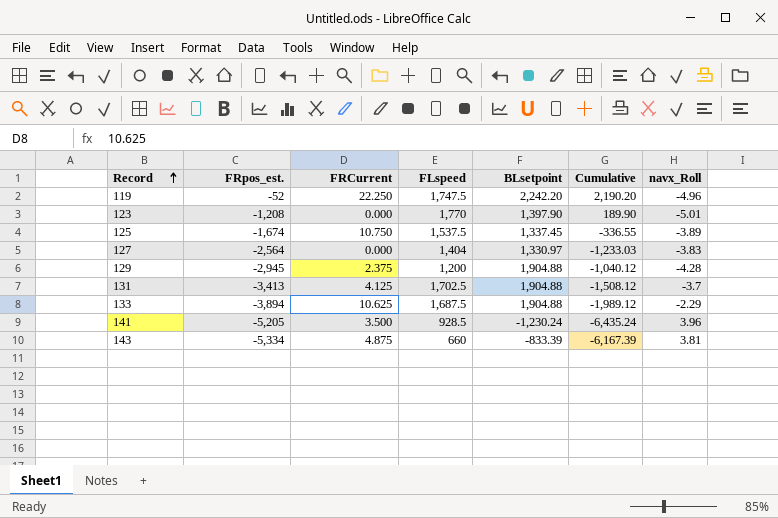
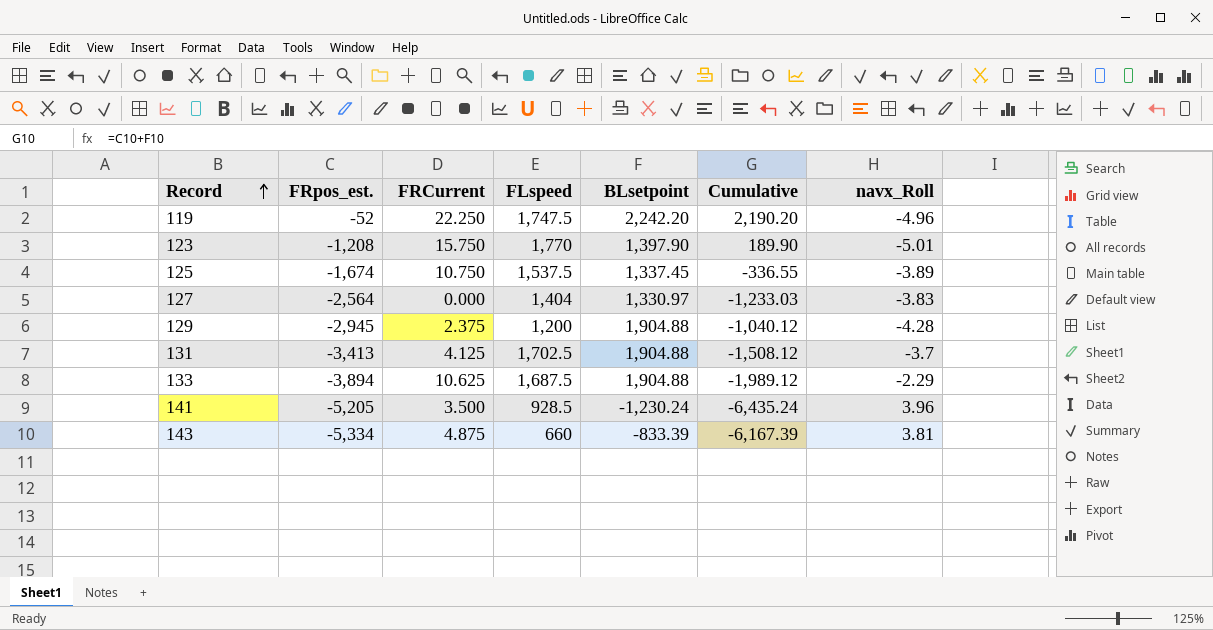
123 | FRCurrent: 0.000 -> 15.750

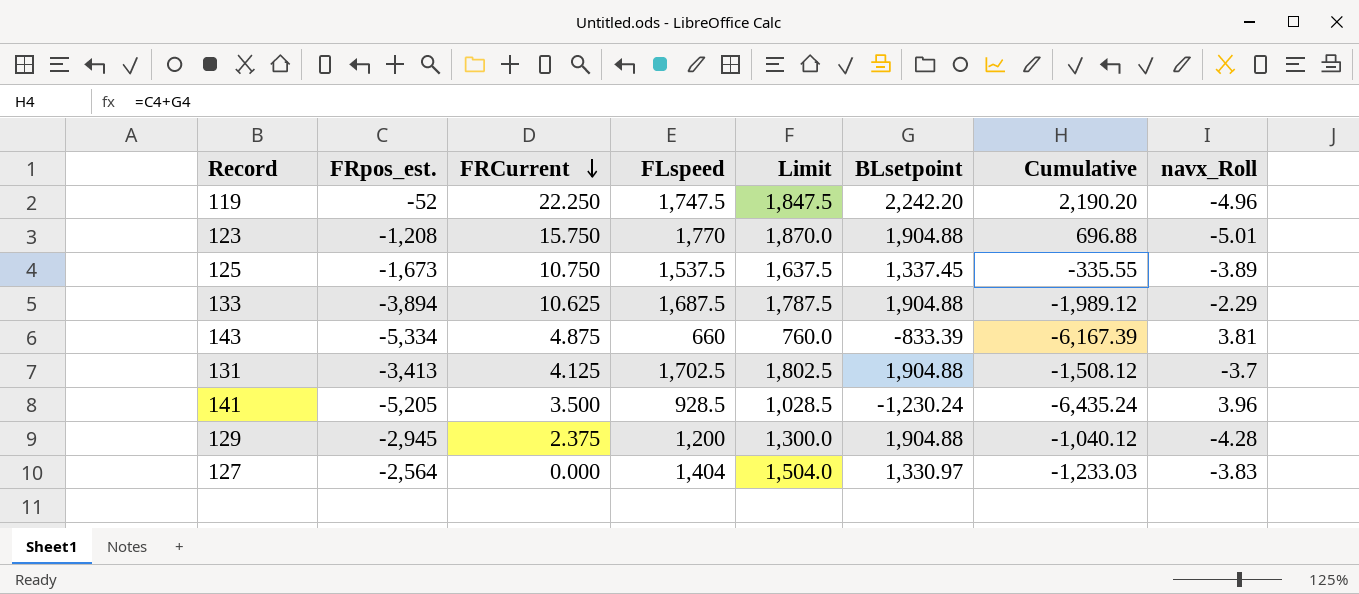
row order: Record ascending -> FRCurrent descending
column Limit | formula: none -> [FLspeed] + 100
123 | BLsetpoint: 1,397.90 -> 1,904.88
123 | Cumulative: 189.90 -> 696.88
125 | FRpos_est.: -1,674 -> -1,673
125 | Cumulative: -336.55 -> -335.55

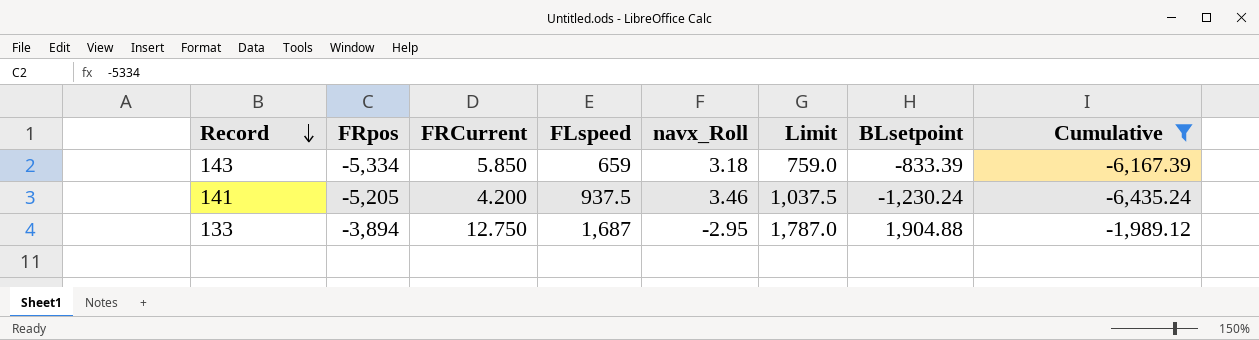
filter: none -> Cumulative <= -1,989.12
row order: FRCurrent descending -> Record descending
column name: FRpos_est. -> FRpos
column navx_Roll | position: 8 -> 5
143 | FRCurrent: 4.875 -> 5.850
143 | FLspeed: 660 -> 659
143 | navx_Roll: 3.81 -> 3.18
143 | Limit: 760.0 -> 759.0
141 | FRCurrent: 3.500 -> 4.200
141 | FLspeed: 928.5 -> 937.5
141 | navx_Roll: 3.96 -> 3.46
141 | Limit: 1,028.5 -> 1,037.5
133 | FRCurrent: 10.625 -> 12.750
133 | FLspeed: 1,687.5 -> 1,687
133 | navx_Roll: -2.29 -> -2.95
133 | Limit: 1,787.5 -> 1,787.0

